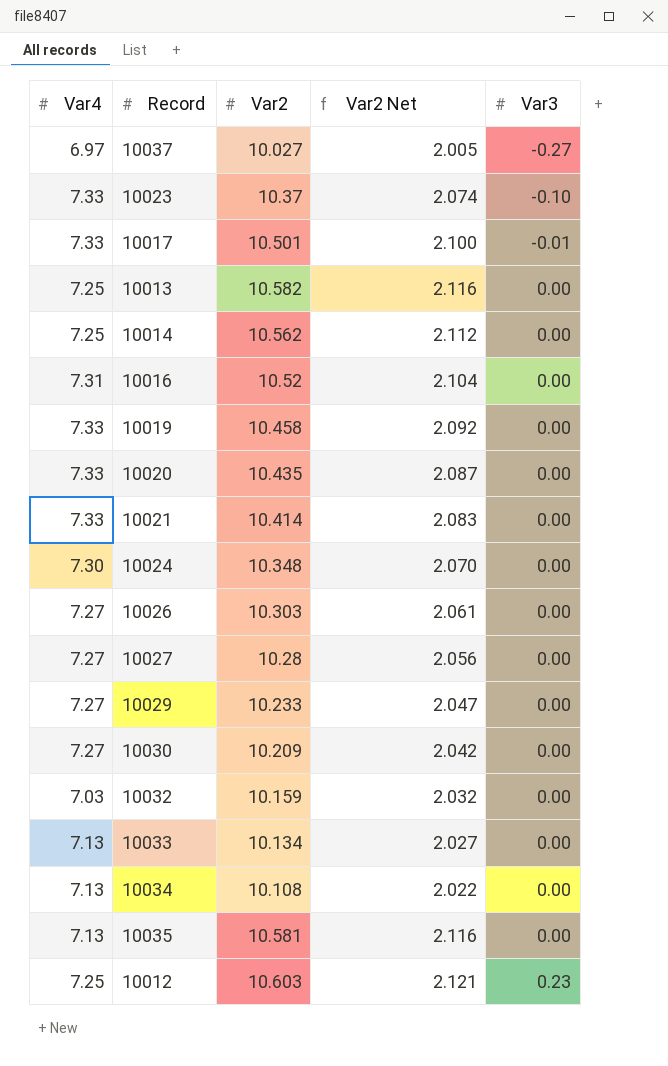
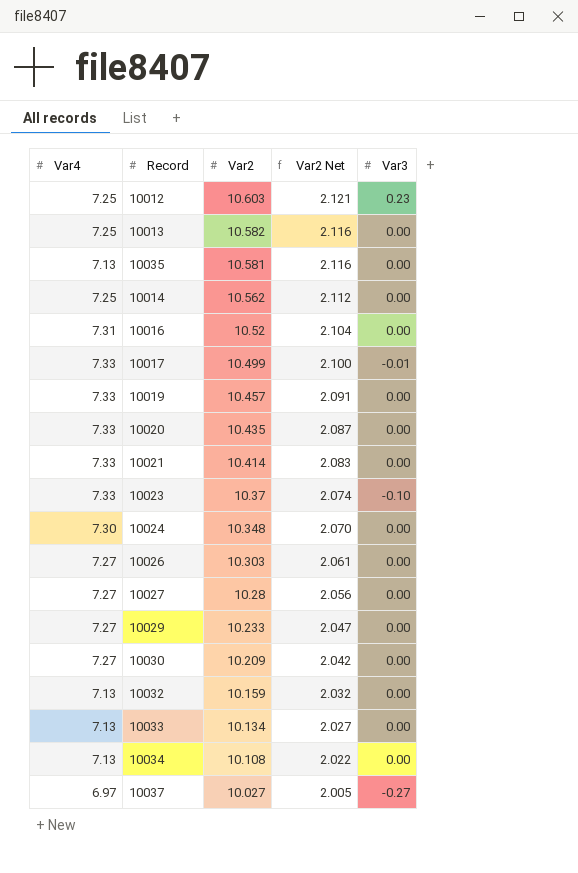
row order: Var3 ascending -> Var2 descending
10017 | Var2: 10.501 -> 10.499
10019 | Var2: 10.458 -> 10.457
10019 | Var2 Net: 2.092 -> 2.091
10032 | Var4: 7.03 -> 7.13

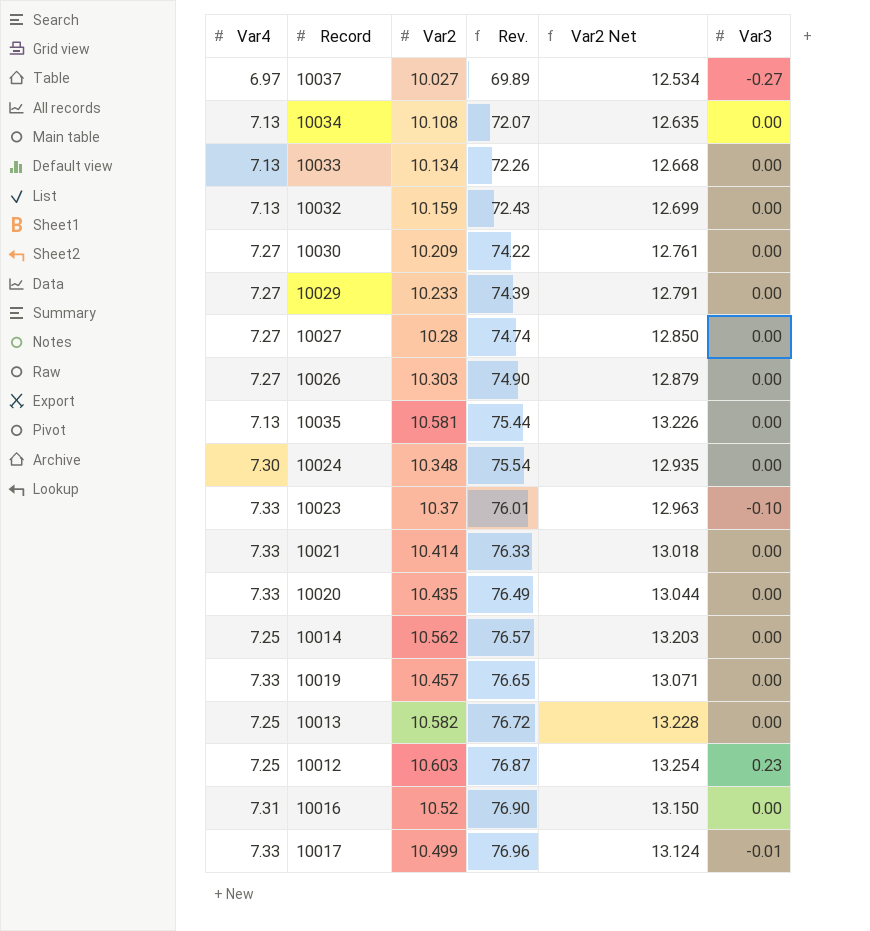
row order: Var2 descending -> Rev. ascending
column Rev. | formula: none -> [Var4] * [Var2]
column Var2 Net | formula: [Var2] * 0.2 -> [Var2] * 1.25

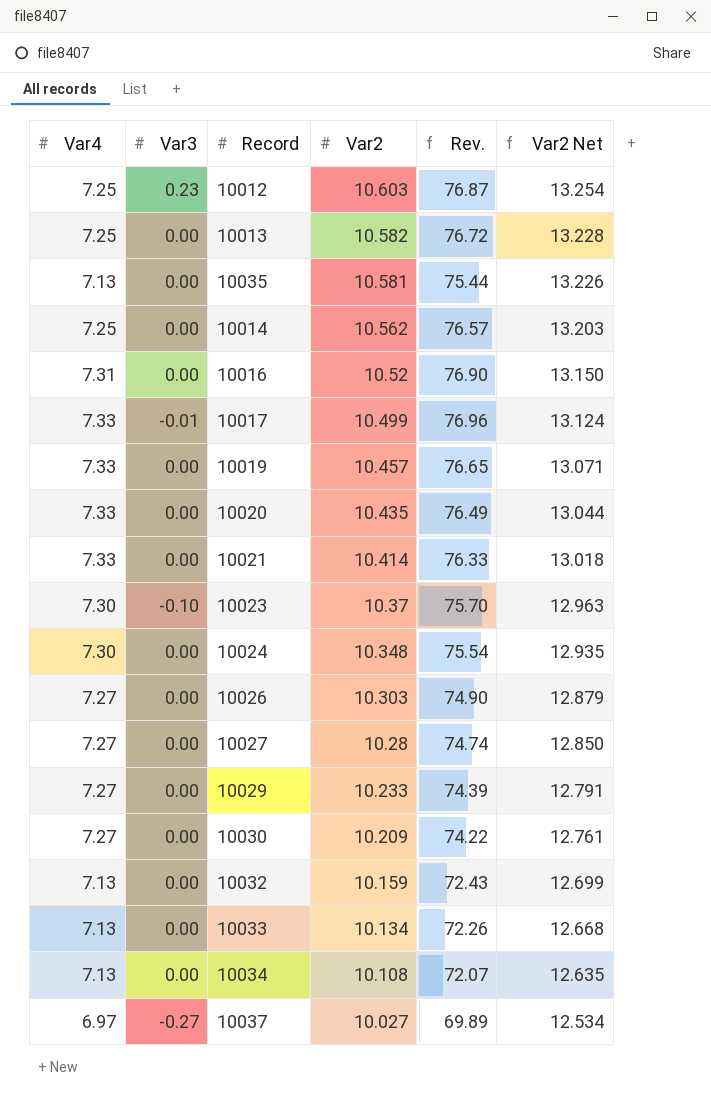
row order: Rev. ascending -> Var2 descending
column Var3 | position: 6 -> 2
10023 | Var4: 7.33 -> 7.30
10023 | Rev.: 76.01 -> 75.70

